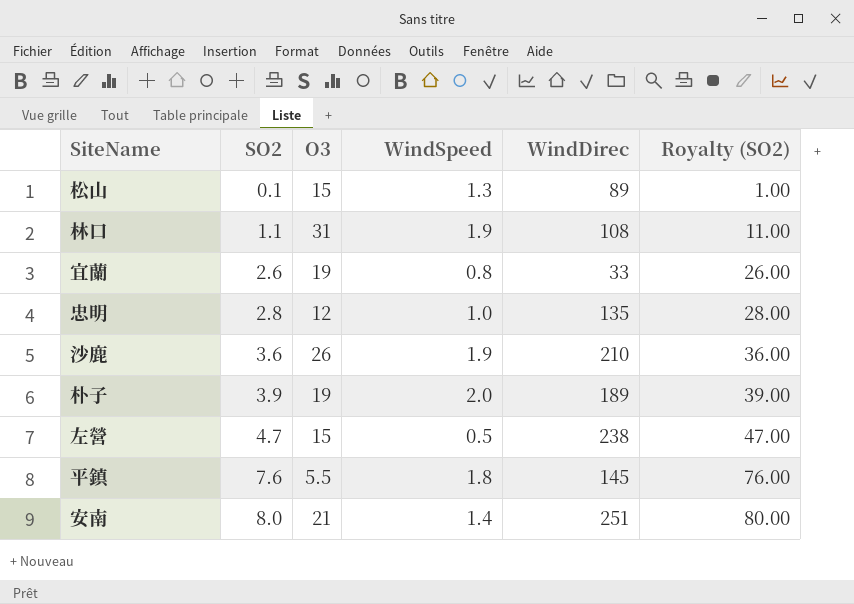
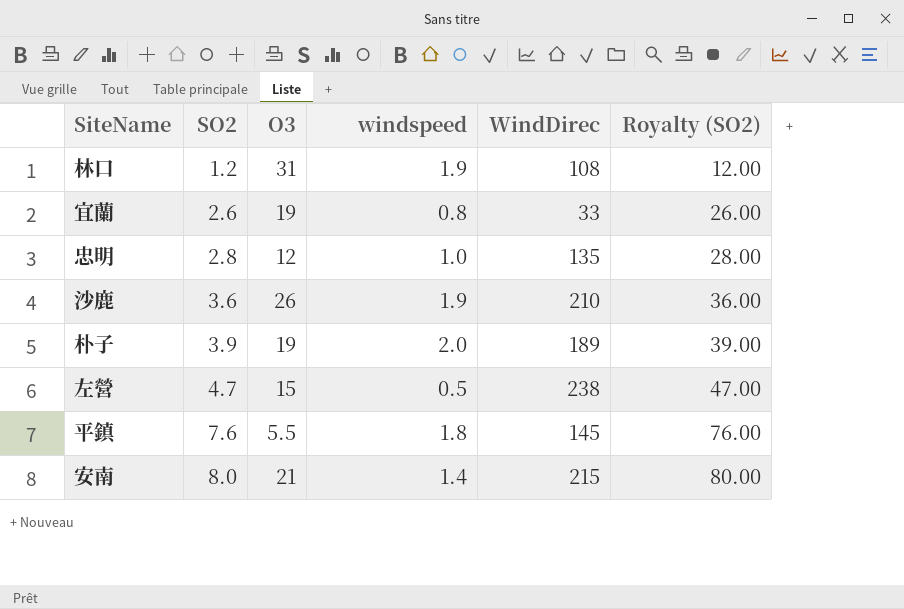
column name: WindSpeed -> windspeed
row 松山: 0.1 | 15 | 1.3 | 89 | 1.00 -> none
林口 | SO2: 1.1 -> 1.2
林口 | Royalty (SO2): 11.00 -> 12.00
安南 | WindDirec: 251 -> 215

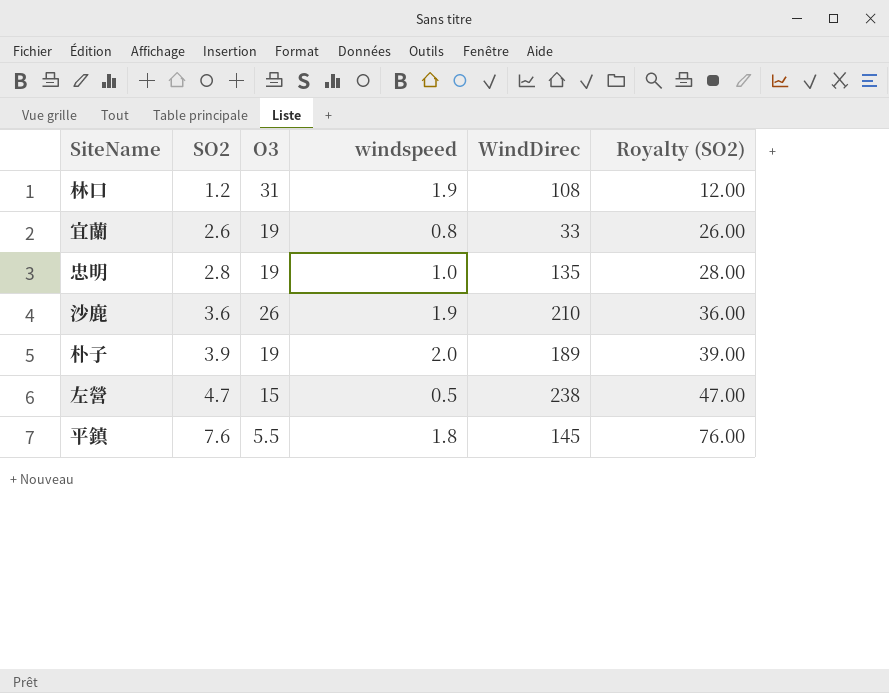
row 安南: 8.0 | 21 | 1.4 | 215 | 80.00 -> none
忠明 | O3: 12 -> 19

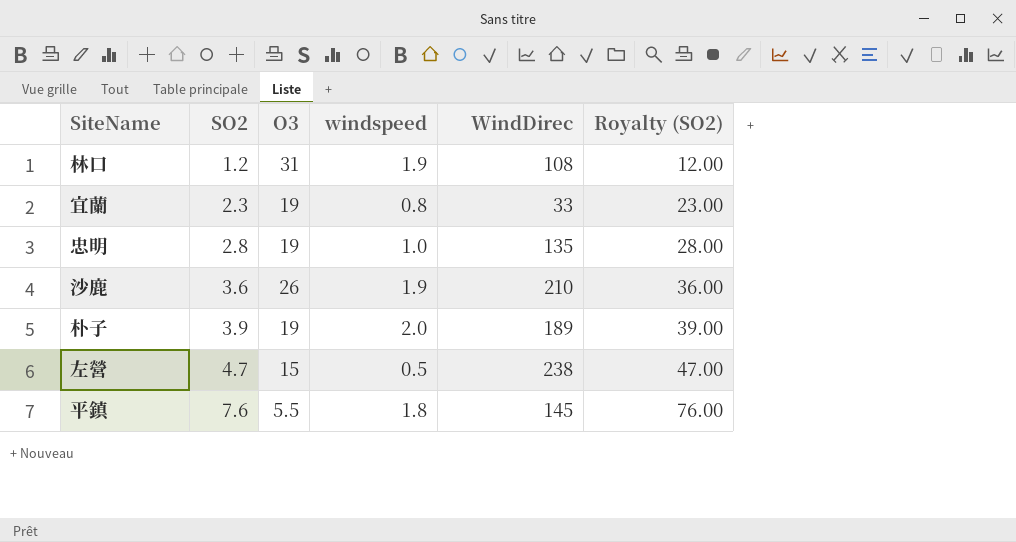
宜蘭 | SO2: 2.6 -> 2.3
宜蘭 | Royalty (SO2): 26.00 -> 23.00

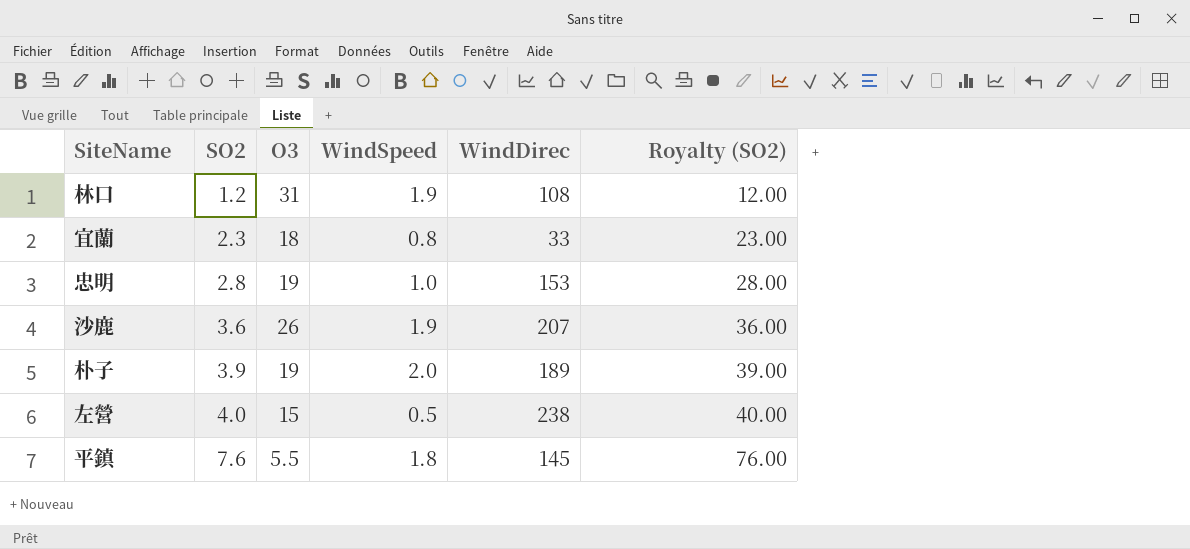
column name: windspeed -> WindSpeed
宜蘭 | O3: 19 -> 18
忠明 | WindDirec: 135 -> 153
沙鹿 | WindDirec: 210 -> 207
左營 | SO2: 4.7 -> 4.0
左營 | Royalty (SO2): 47.00 -> 40.00

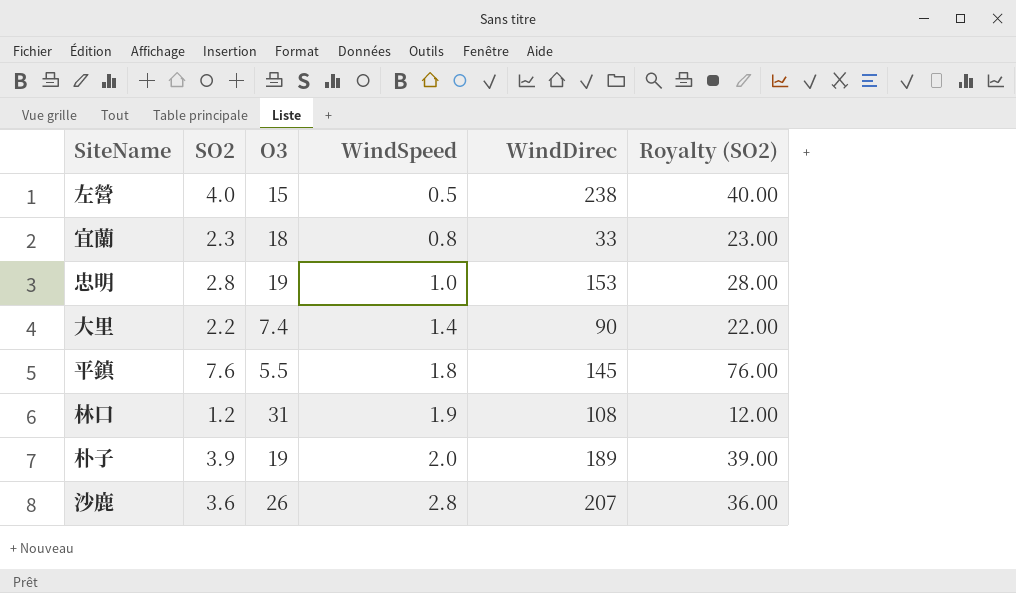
row order: SO2 ascending -> WindSpeed ascending
row 大里: none -> 2.2 | 7.4 | 1.4 | 90 | 22.00
沙鹿 | WindSpeed: 1.9 -> 2.8

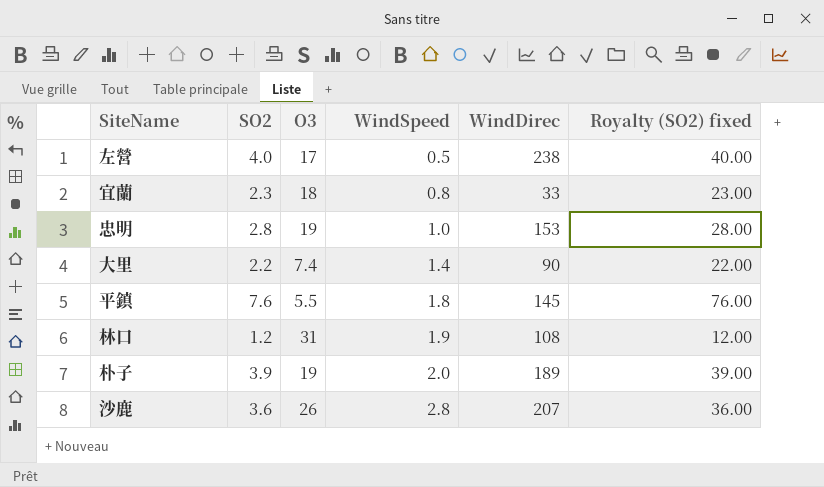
column name: Royalty (SO2) -> Royalty (SO2) fixed
左營 | O3: 15 -> 17

